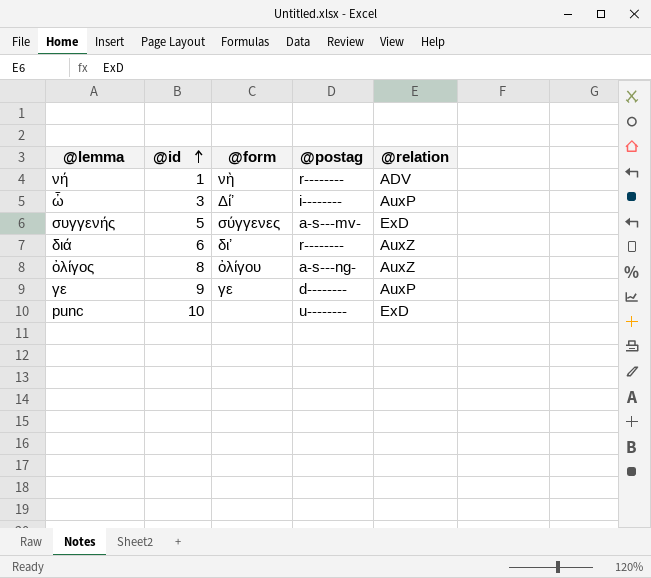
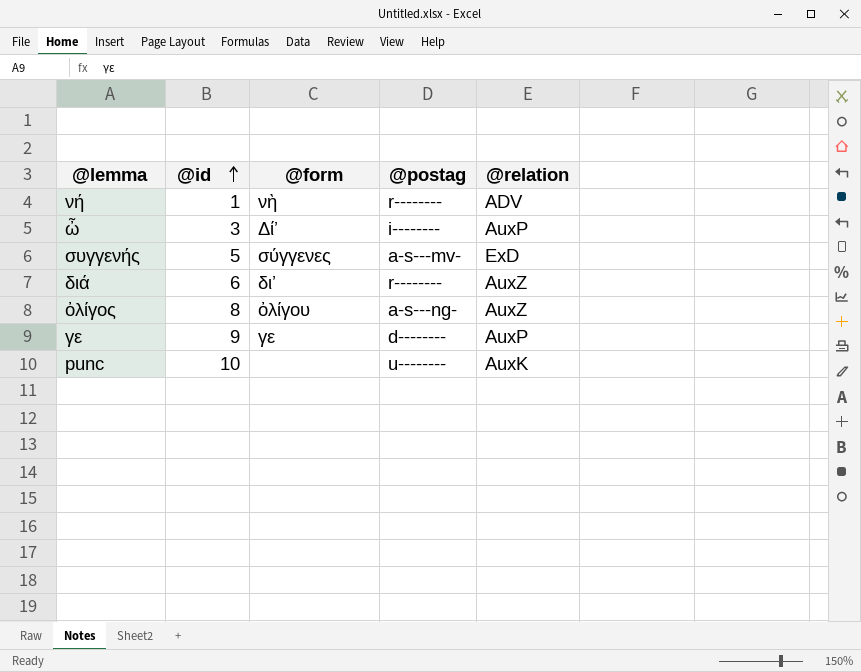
punc | @relation: ExD -> AuxK

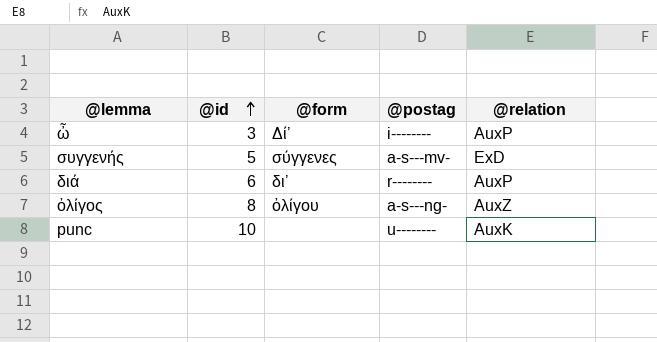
row νή: 1 | νὴ | r-------- | ADV -> none
row γε: 9 | γε | d-------- | AuxP -> none
διά | @relation: AuxZ -> AuxP

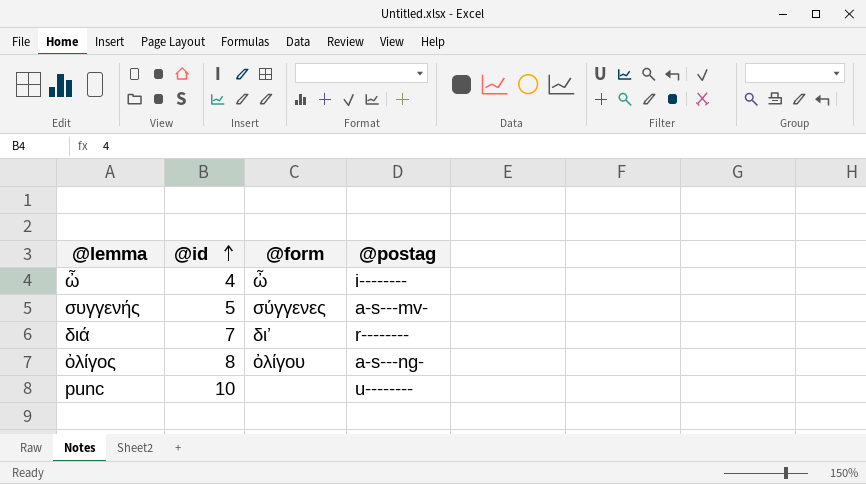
column @relation | position: 5 -> none
ὦ | @id: 3 -> 4
ὦ | @form: Δίʼ -> ὦ
διά | @id: 6 -> 7

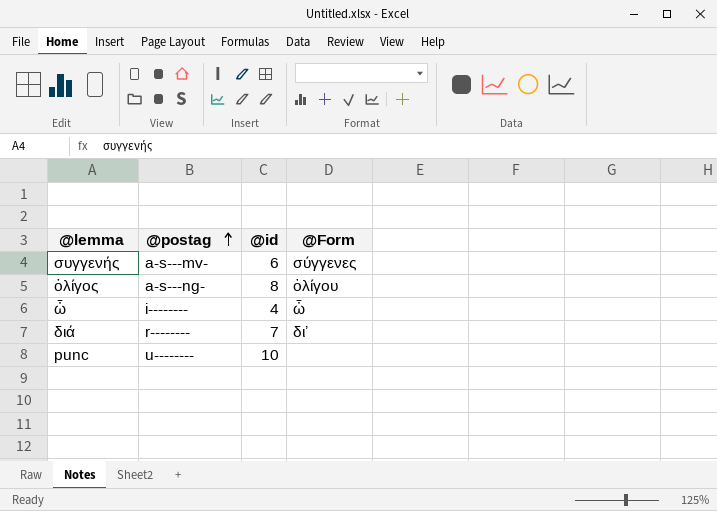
row order: @id ascending -> @postag ascending
column @postag | position: 4 -> 2
column name: @form -> @Form
συγγενής | @id: 5 -> 6

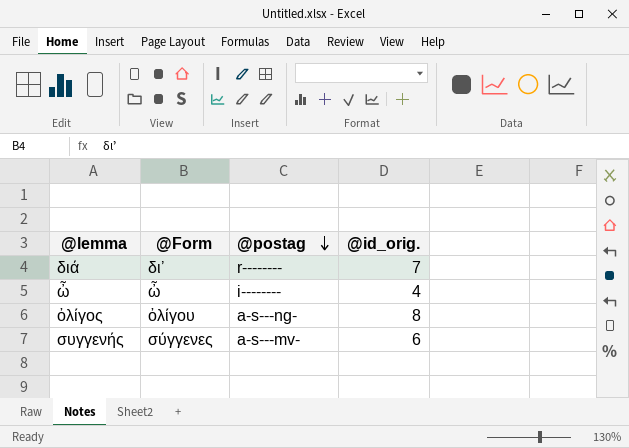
row order: @postag ascending -> @postag descending
column @Form | position: 4 -> 2
column name: @id -> @id_orig.
row punc: u-------- | 10 | none -> none

